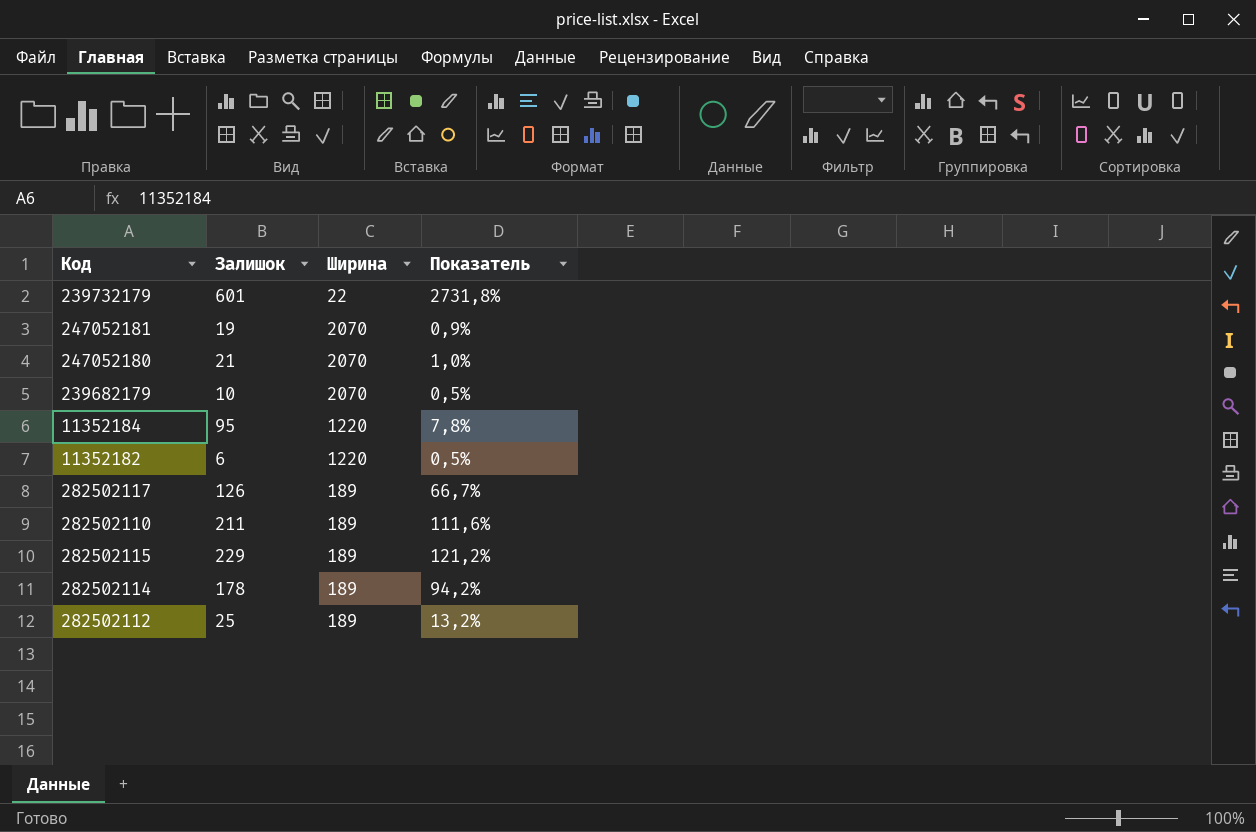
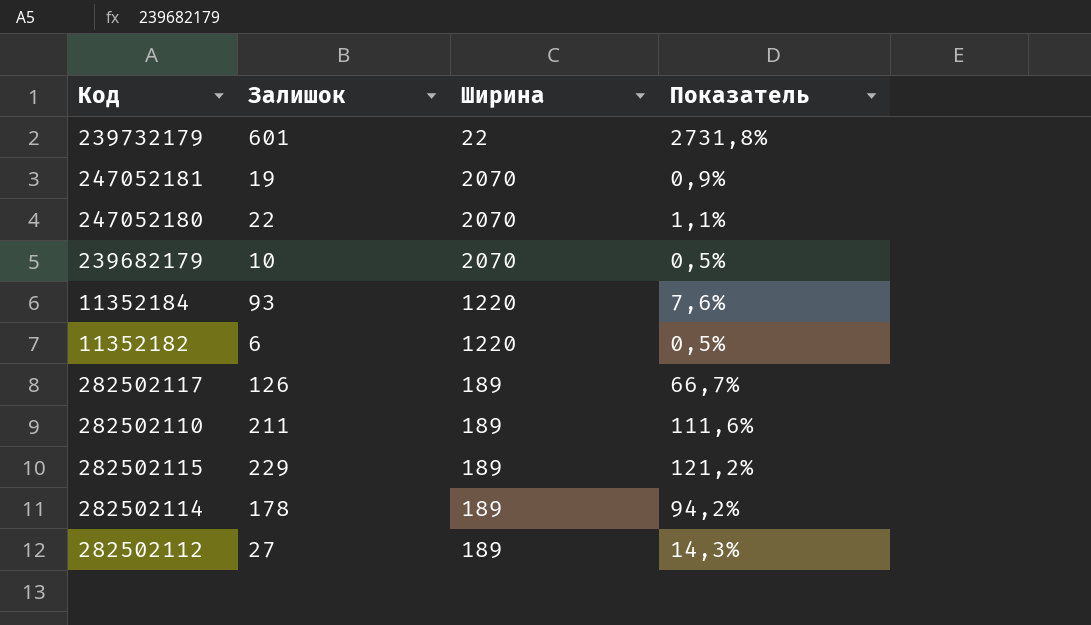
247052180 | Залишок: 21 -> 22
247052180 | Показатель: 1,0% -> 1,1%
11352184 | Залишок: 95 -> 93
11352184 | Показатель: 7,8% -> 7,6%
282502112 | Залишок: 25 -> 27
282502112 | Показатель: 13,2% -> 14,3%

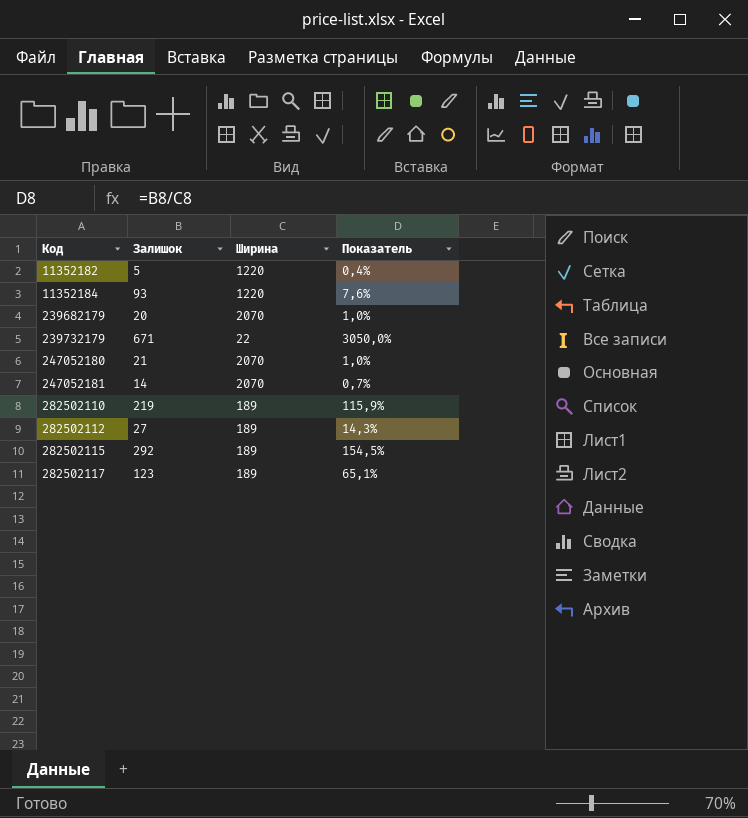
row order: none -> Код ascending
row 282502114: 178 | 189 | 94,2% -> none
11352182 | Залишок: 6 -> 5
11352182 | Показатель: 0,5% -> 0,4%
239682179 | Залишок: 10 -> 20
239682179 | Показатель: 0,5% -> 1,0%
239732179 | Залишок: 601 -> 671
239732179 | Показатель: 2731,8% -> 3050,0%
247052180 | Залишок: 22 -> 21
247052180 | Показатель: 1,1% -> 1,0%
247052181 | Залишок: 19 -> 14
247052181 | Показатель: 0,9% -> 0,7%
282502110 | Залишок: 211 -> 219
282502110 | Показатель: 111,6% -> 115,9%
282502115 | Залишок: 229 -> 292
282502115 | Показатель: 121,2% -> 154,5%
282502117 | Залишок: 126 -> 123
282502117 | Показатель: 66,7% -> 65,1%

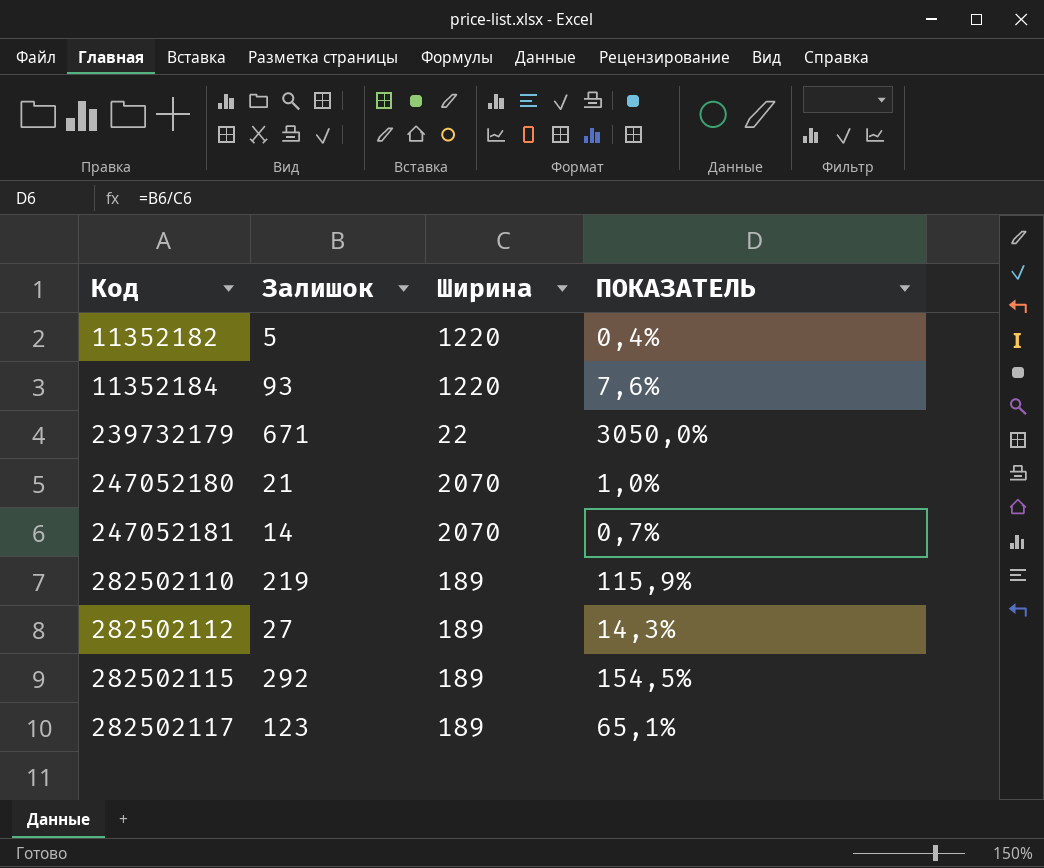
column name: Показатель -> ПОКАЗАТЕЛЬ
row 239682179: 20 | 2070 | 1,0% -> none

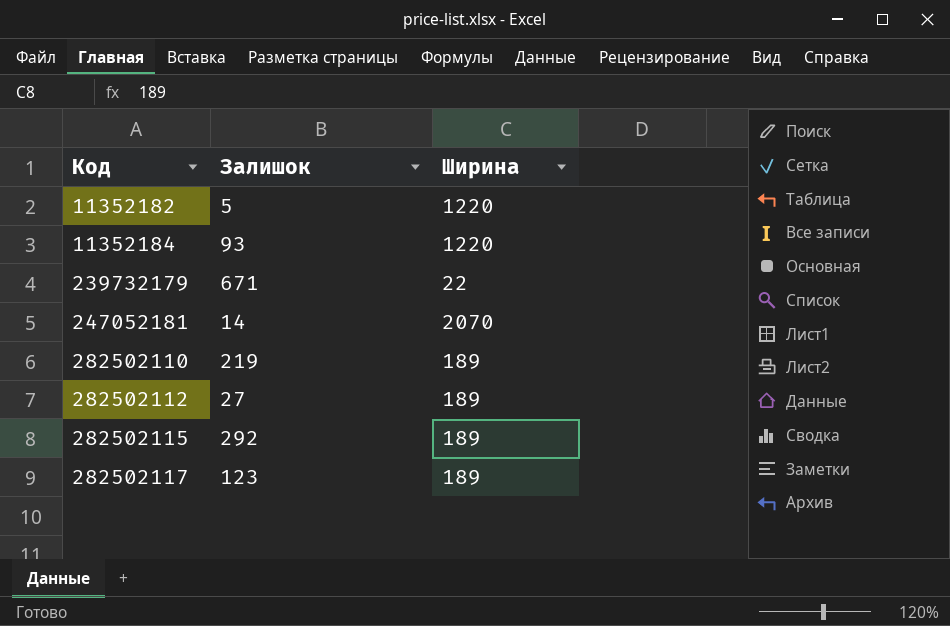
column ПОКАЗАТЕЛЬ | formula: [Залишок] / [Ширина] -> none
row 247052180: 21 | 2070 | 1,0% -> none

